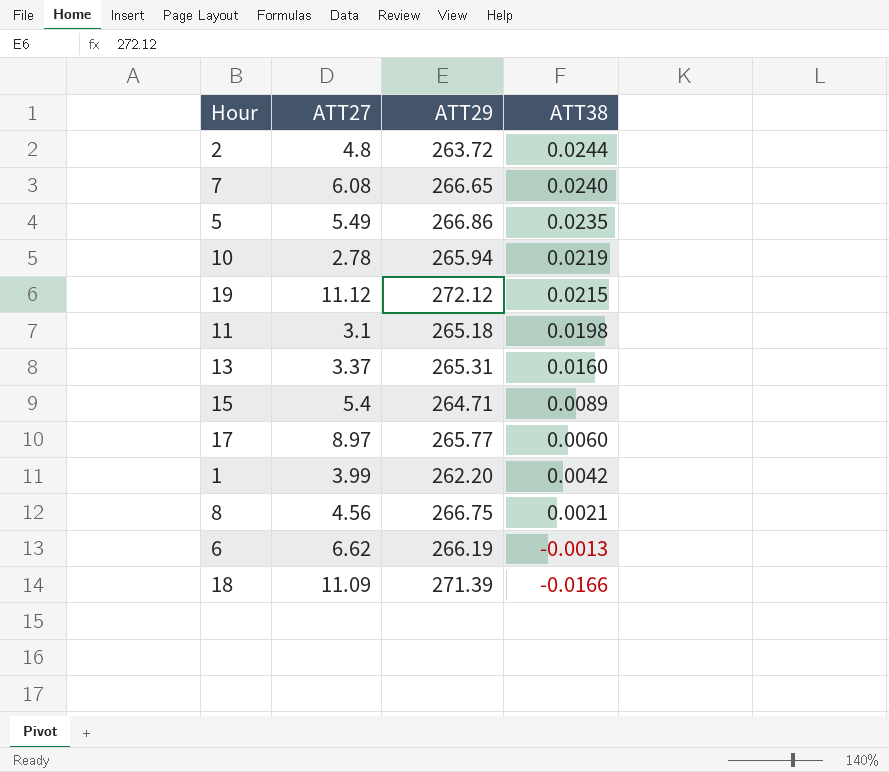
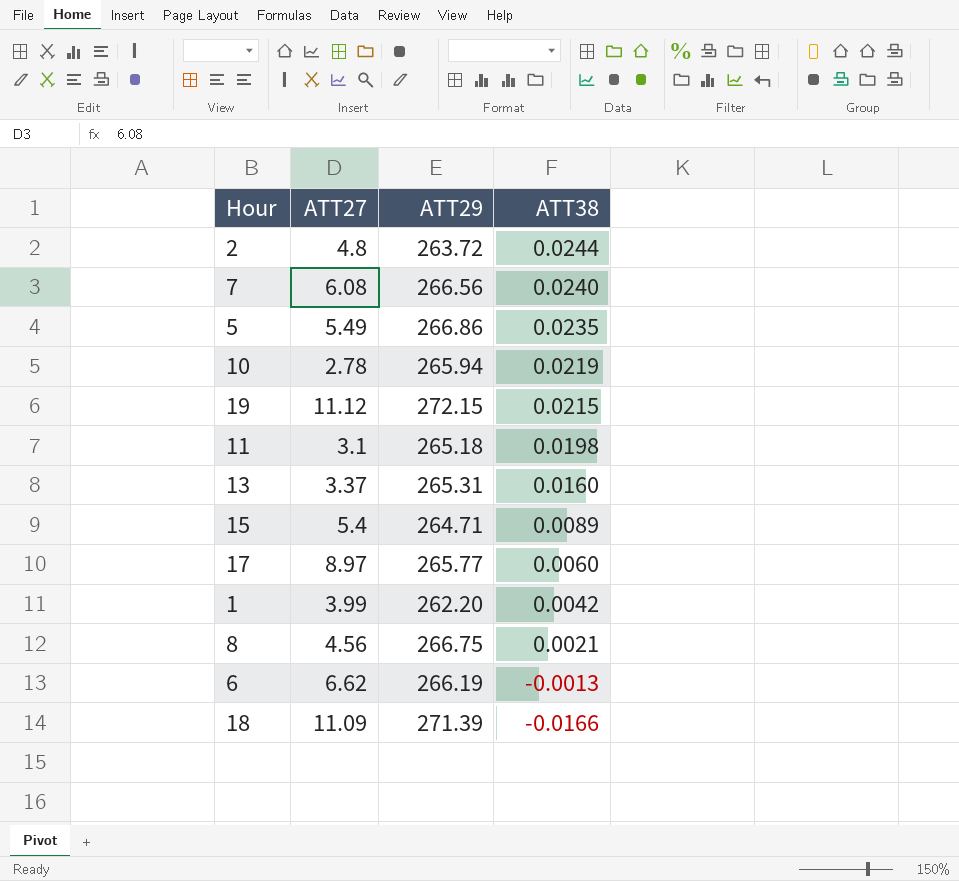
7 | ATT29: 266.65 -> 266.56
19 | ATT29: 272.12 -> 272.15

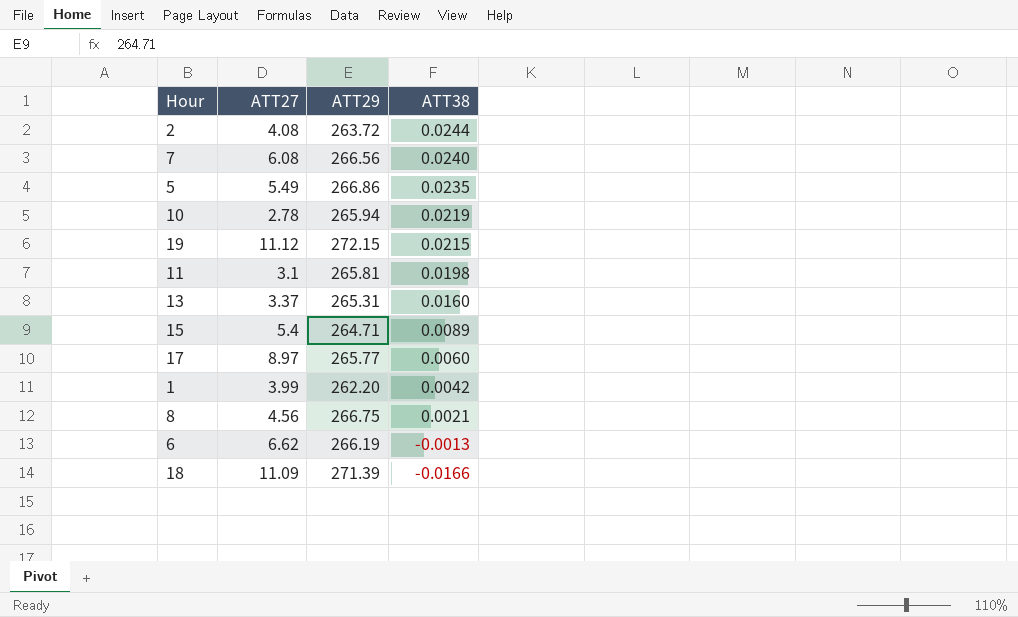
2 | ATT27: 4.8 -> 4.08
11 | ATT29: 265.18 -> 265.81

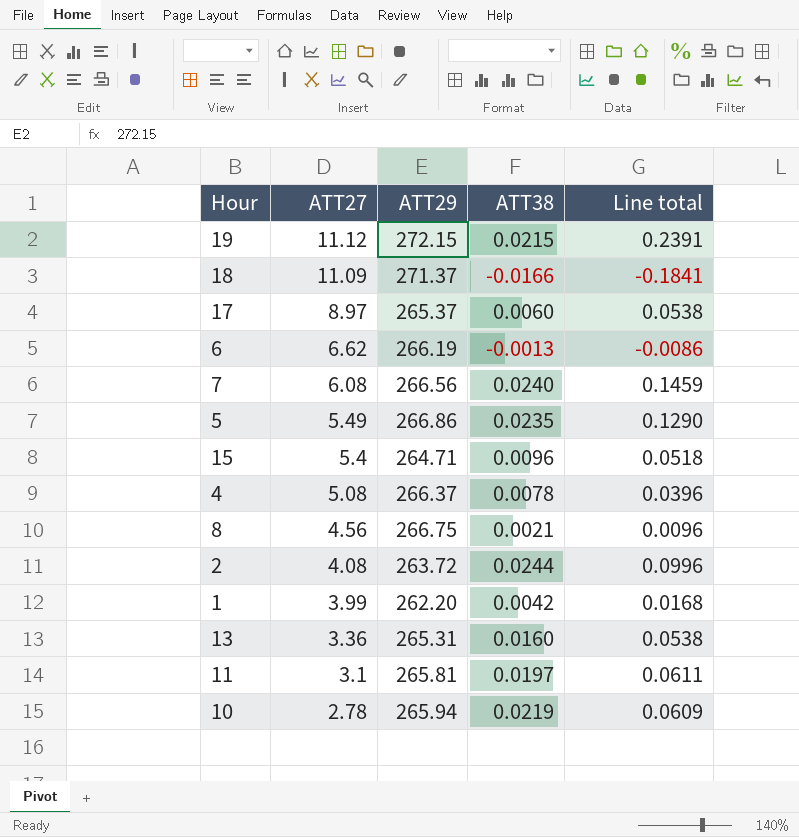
row order: ATT38 descending -> ATT27 descending
column Line total | formula: none -> [ATT27] * [ATT38]
18 | ATT29: 271.39 -> 271.37
17 | ATT29: 265.77 -> 265.37
15 | ATT38: 0.0089 -> 0.0096
row 4: none -> 5.08 | 266.37 | 0.0078 | 0.0396
13 | ATT27: 3.37 -> 3.36
11 | ATT38: 0.0198 -> 0.0197

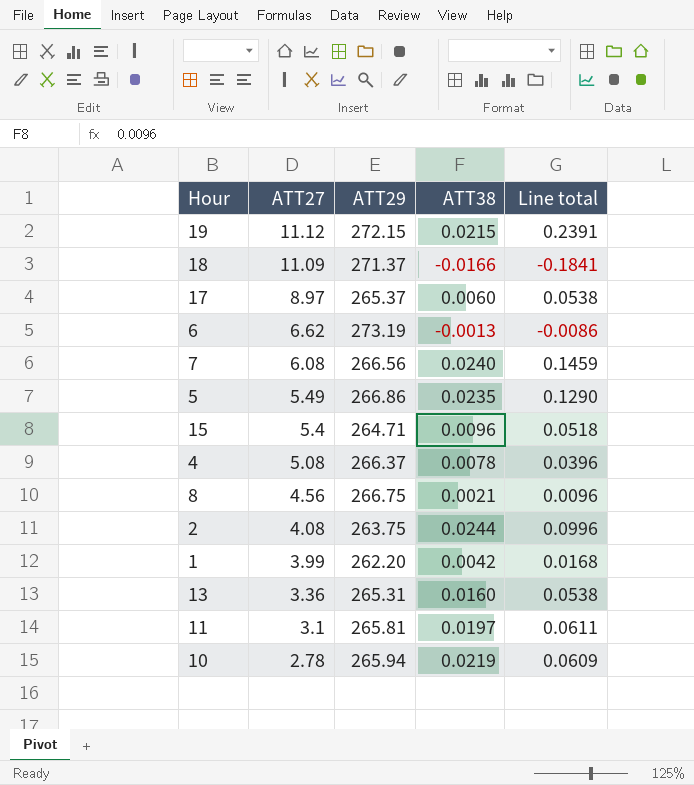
6 | ATT29: 266.19 -> 273.19
2 | ATT29: 263.72 -> 263.75

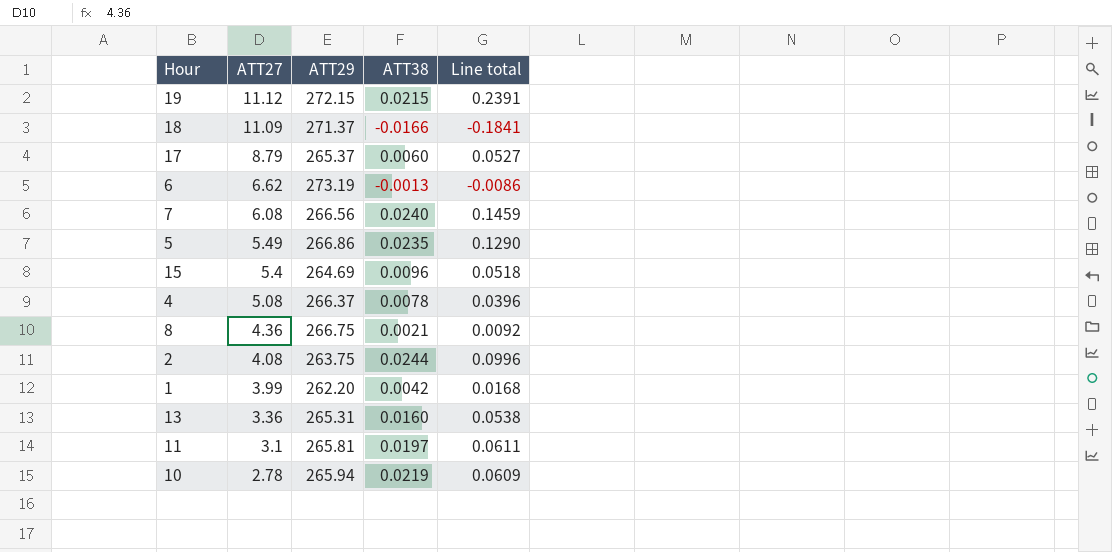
17 | ATT27: 8.97 -> 8.79
17 | Line total: 0.0538 -> 0.0527
15 | ATT29: 264.71 -> 264.69
8 | ATT27: 4.56 -> 4.36
8 | Line total: 0.0096 -> 0.0092

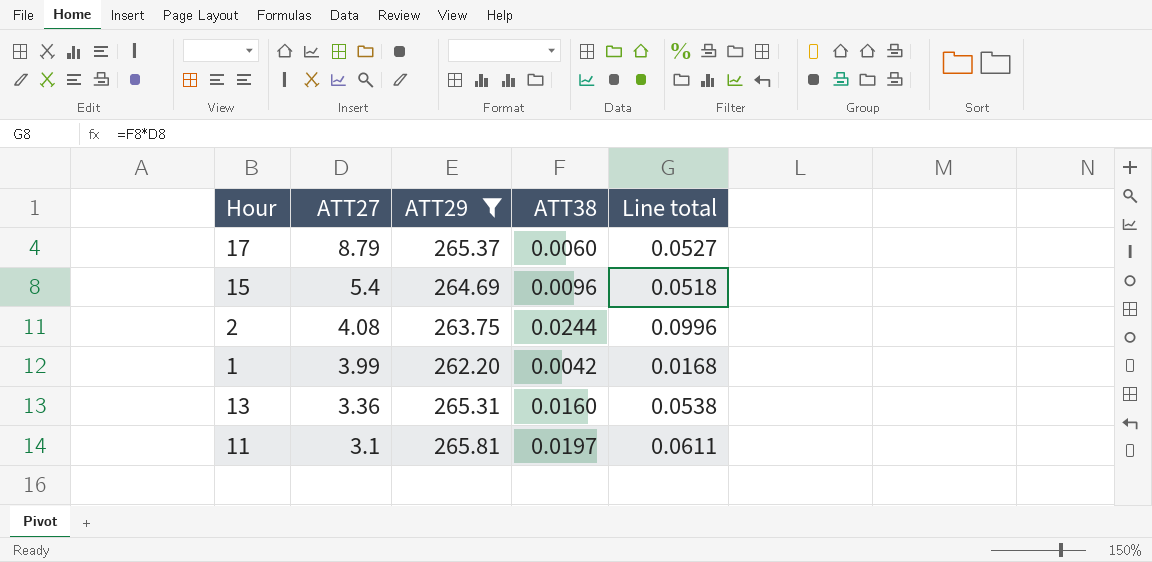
filter: none -> ATT29 <= 265.81

